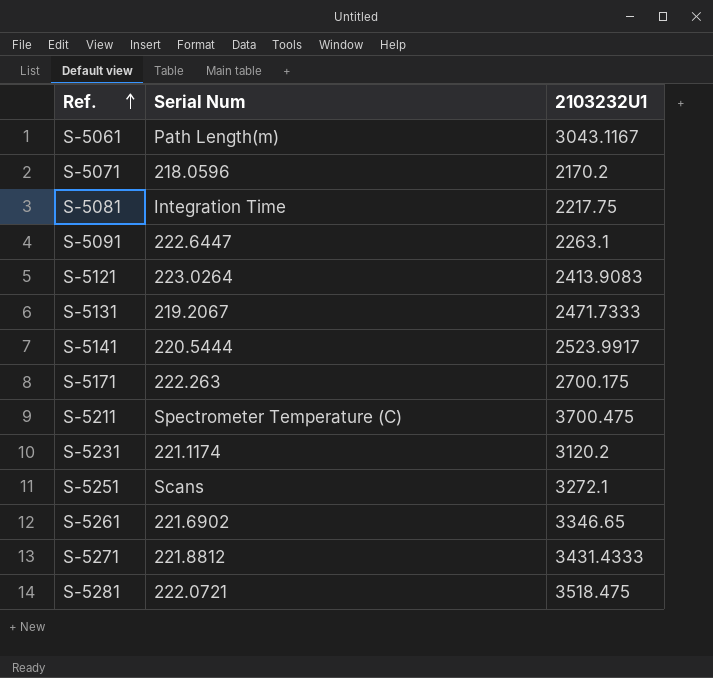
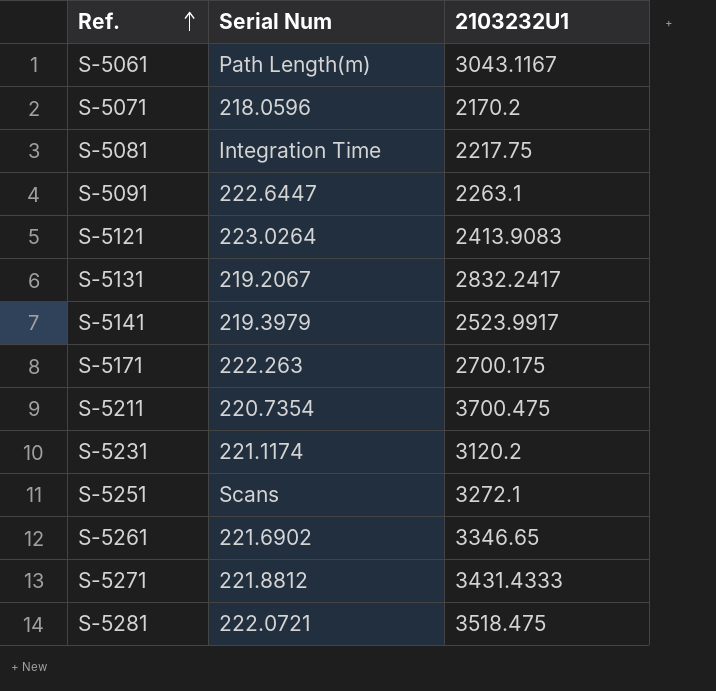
S-5131 | 2103232U1: 2471.7333 -> 2832.2417
S-5141 | Serial Num: 220.5444 -> 219.3979
S-5211 | Serial Num: Spectrometer Temperature (C) -> 220.7354

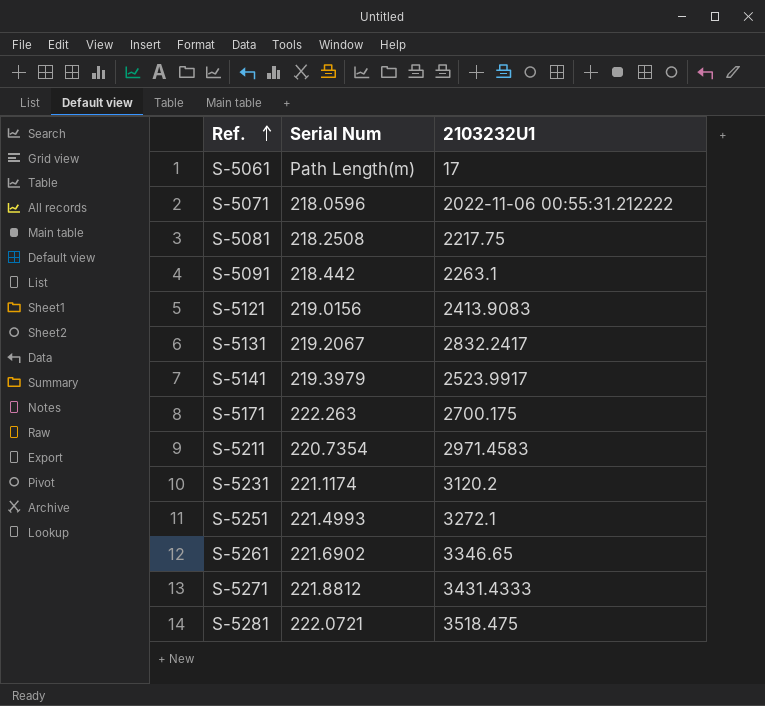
S-5061 | 2103232U1: 3043.1167 -> 17
S-5071 | 2103232U1: 2170.2 -> 2022-11-06 00:55:31.212222
S-5081 | Serial Num: Integration Time -> 218.2508
S-5091 | Serial Num: 222.6447 -> 218.442
S-5121 | Serial Num: 223.0264 -> 219.0156
S-5211 | 2103232U1: 3700.475 -> 2971.4583
S-5251 | Serial Num: Scans -> 221.4993

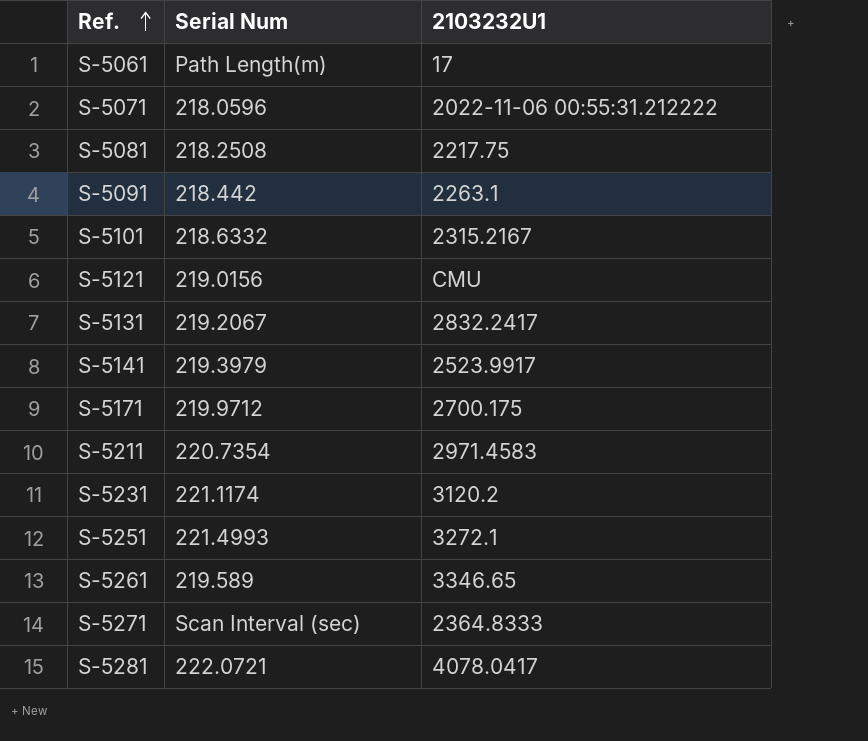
row S-5101: none -> 218.6332 | 2315.2167
S-5121 | 2103232U1: 2413.9083 -> CMU
S-5171 | Serial Num: 222.263 -> 219.9712
S-5261 | Serial Num: 221.6902 -> 219.589
S-5271 | Serial Num: 221.8812 -> Scan Interval (sec)
S-5271 | 2103232U1: 3431.4333 -> 2364.8333
S-5281 | 2103232U1: 3518.475 -> 4078.0417

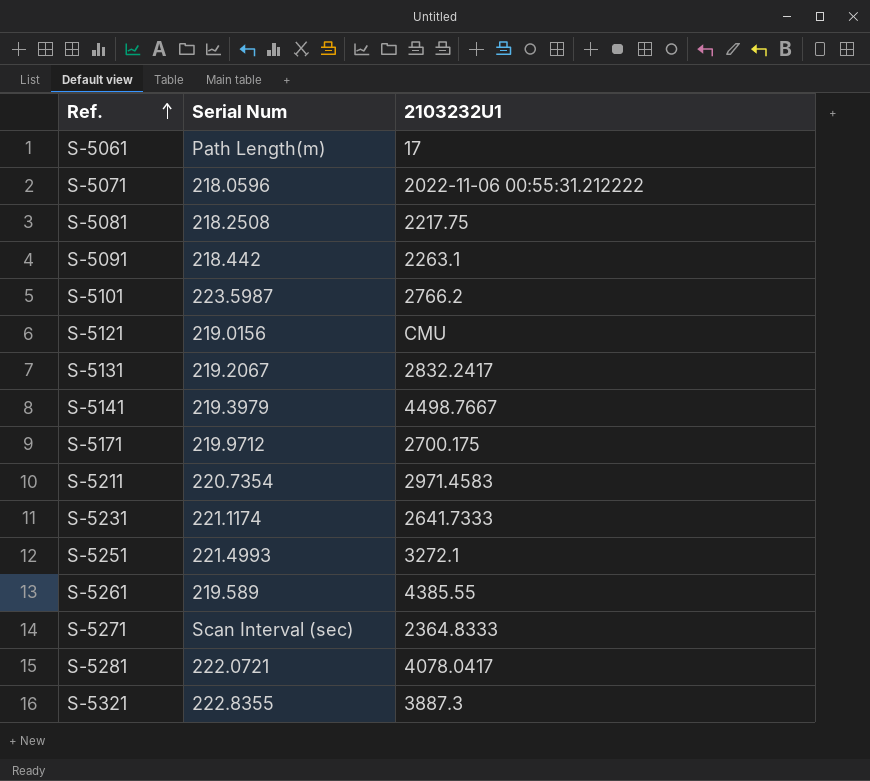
S-5101 | Serial Num: 218.6332 -> 223.5987
S-5101 | 2103232U1: 2315.2167 -> 2766.2
S-5141 | 2103232U1: 2523.9917 -> 4498.7667
S-5231 | 2103232U1: 3120.2 -> 2641.7333
S-5261 | 2103232U1: 3346.65 -> 4385.55
row S-5321: none -> 222.8355 | 3887.3

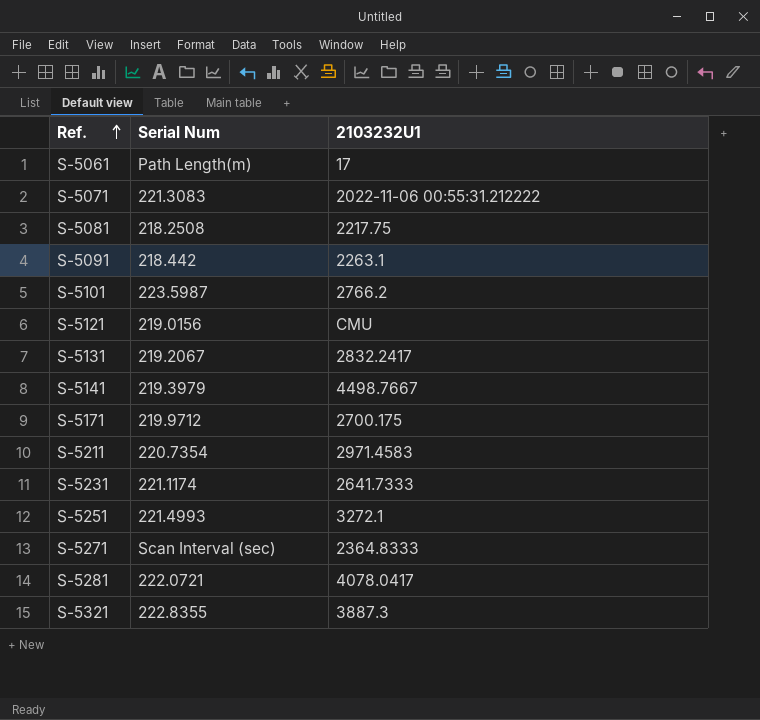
row S-5261: 219.589 | 4385.55 -> none
S-5071 | Serial Num: 218.0596 -> 221.3083

